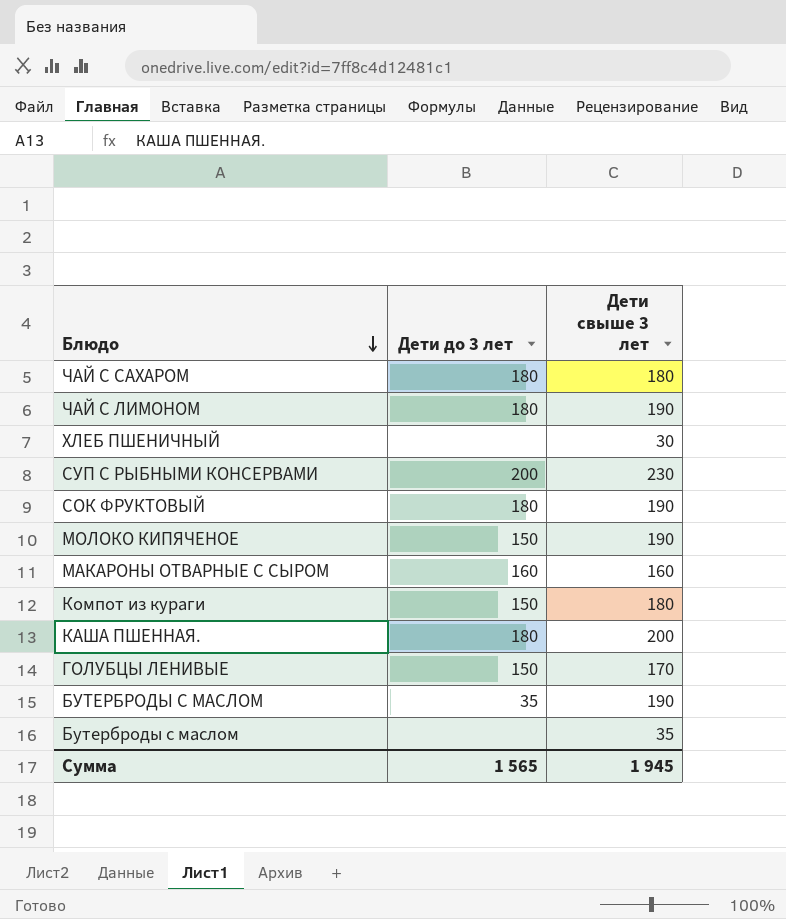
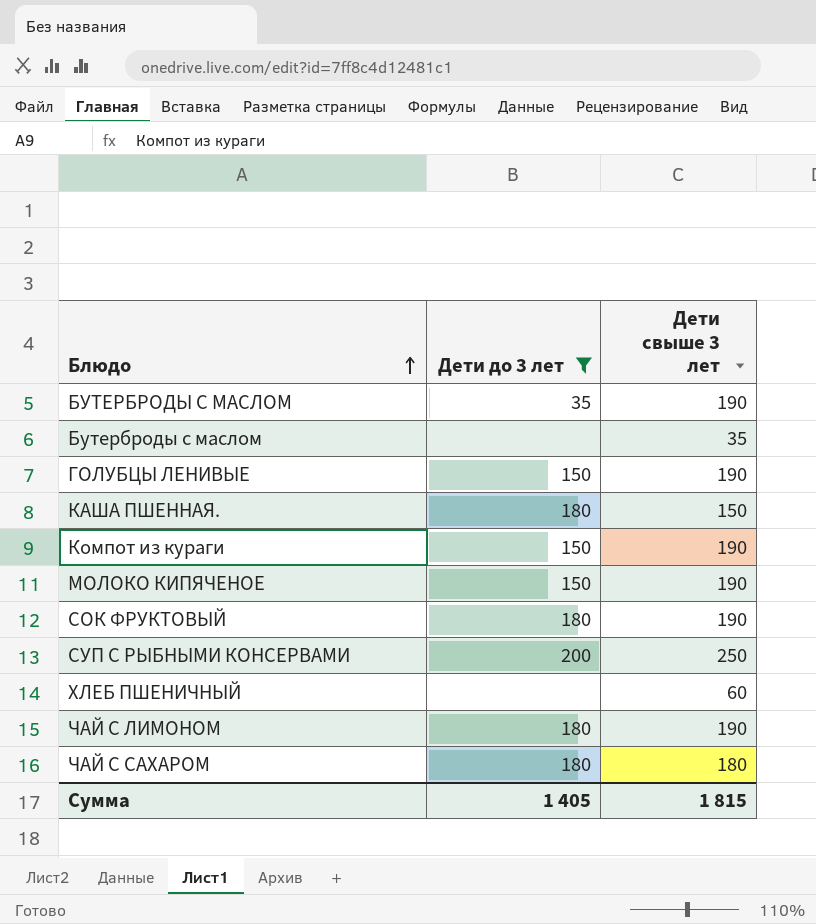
filter: none -> Дети до 3 лет != 160
row order: Блюдо descending -> Блюдо ascending
ГОЛУБЦЫ ЛЕНИВЫЕ | Дети свыше 3 лет: 170 -> 190
КАША ПШЕННАЯ. | Дети свыше 3 лет: 200 -> 150
Компот из кураги | Дети свыше 3 лет: 180 -> 190
СУП С РЫБНЫМИ КОНСЕРВАМИ | Дети свыше 3 лет: 230 -> 250
ХЛЕБ ПШЕНИЧНЫЙ | Дети свыше 3 лет: 30 -> 60
Сумма | Дети до 3 лет: 1 565 -> 1 405
Сумма | Дети свыше 3 лет: 1 945 -> 1 815

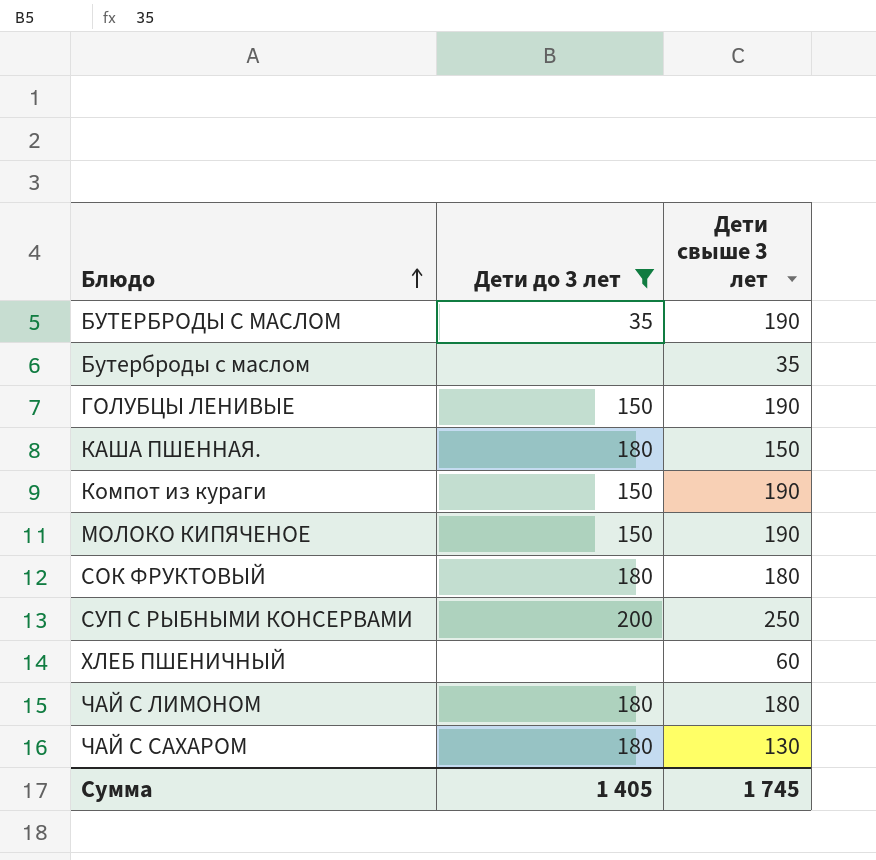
СОК ФРУКТОВЫЙ | Дети свыше 3 лет: 190 -> 180
ЧАЙ С ЛИМОНОМ | Дети свыше 3 лет: 190 -> 180
ЧАЙ С САХАРОМ | Дети свыше 3 лет: 180 -> 130
Сумма | Дети свыше 3 лет: 1 815 -> 1 745

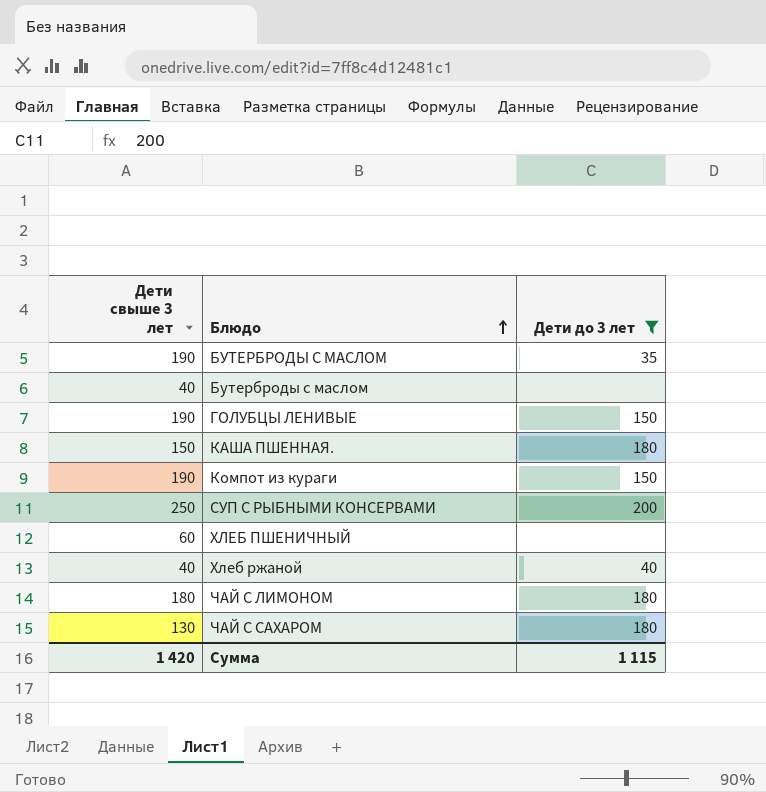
column Дети свыше 3 лет | position: 3 -> 1
row МОЛОКО КИПЯЧЕНОЕ: 150 | 190 -> none
row СОК ФРУКТОВЫЙ: 180 | 180 -> none
Бутерброды с маслом | Дети свыше 3 лет: 35 -> 40
row Хлеб ржаной: none -> 40 | 40
Сумма | Дети свыше 3 лет: 1 745 -> 1 420
Сумма | Дети до 3 лет: 1 405 -> 1 115

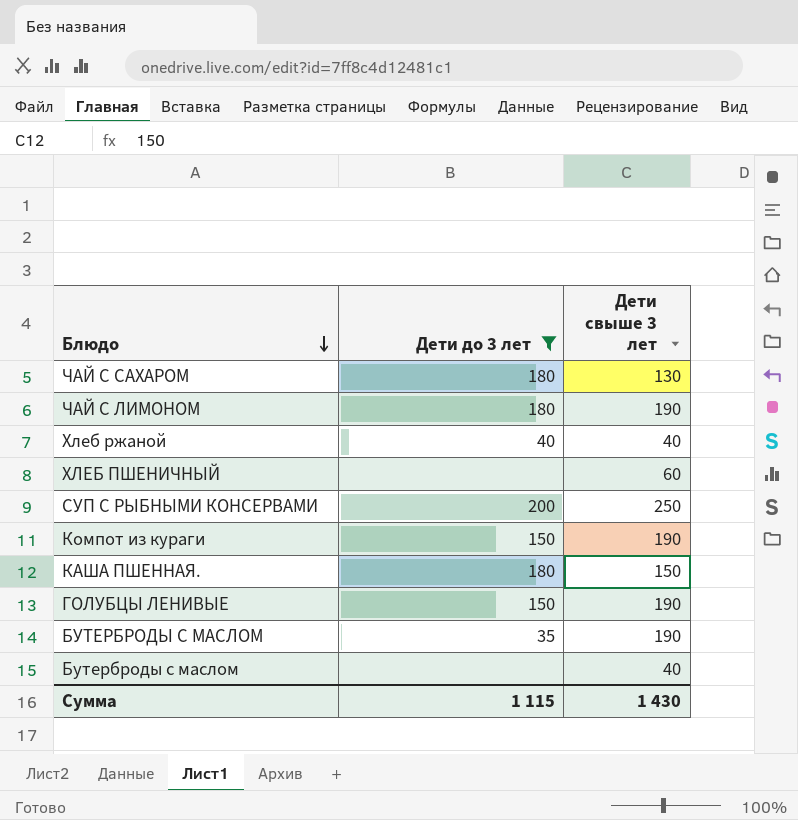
row order: Блюдо ascending -> Блюдо descending
column Дети свыше 3 лет | position: 1 -> 3
ЧАЙ С ЛИМОНОМ | Дети свыше 3 лет: 180 -> 190
Сумма | Дети свыше 3 лет: 1 420 -> 1 430

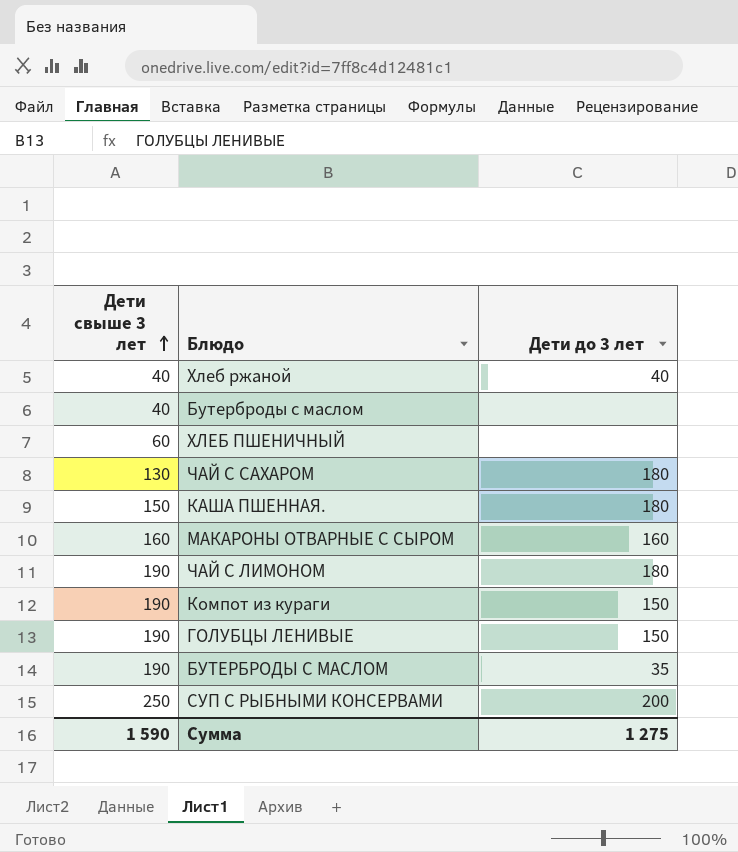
filter: Дети до 3 лет != 160 -> none
row order: Блюдо descending -> Дети свыше 3 лет ascending
column Дети свыше 3 лет | position: 3 -> 1
Сумма | Дети свыше 3 лет: 1 430 -> 1 590
Сумма | Дети до 3 лет: 1 115 -> 1 275

